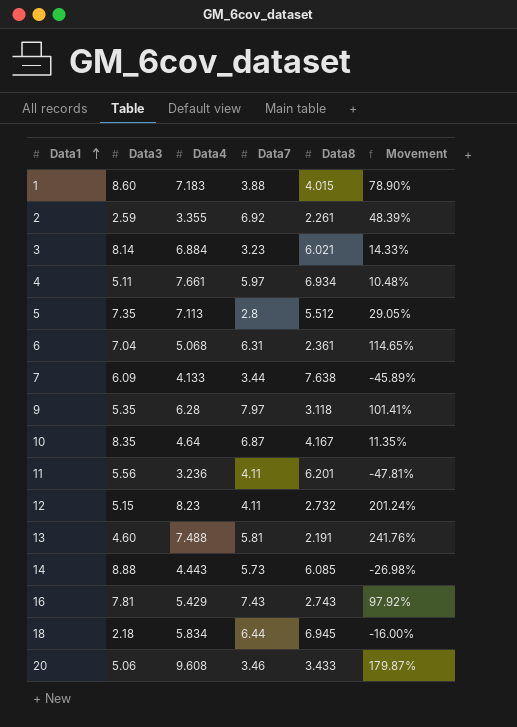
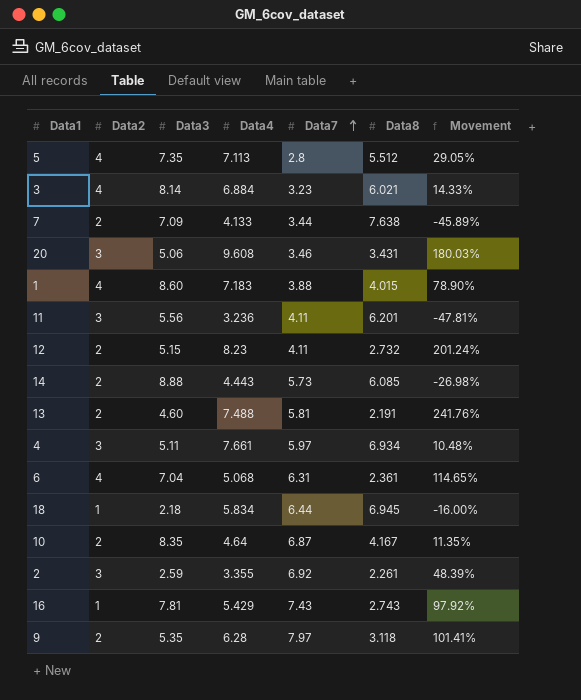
row order: Data1 ascending -> Data7 ascending
column Data2 | position: none -> 2
7 | Data3: 6.09 -> 7.09
20 | Data8: 3.433 -> 3.431
20 | Movement: 179.87% -> 180.03%

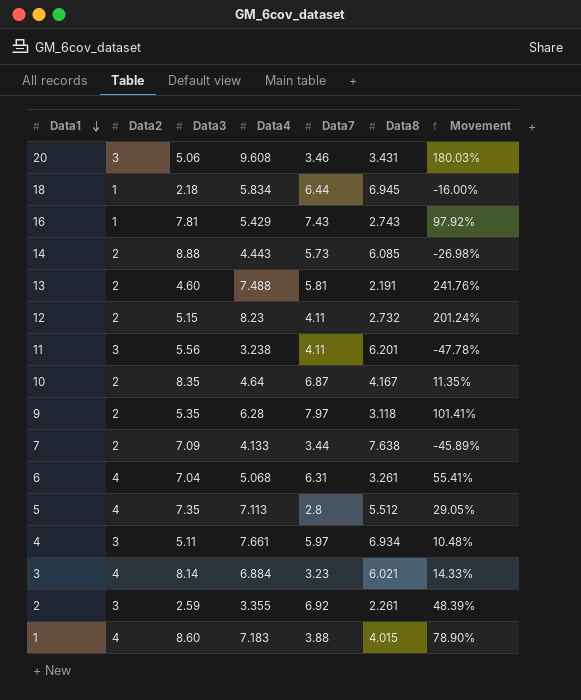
row order: Data7 ascending -> Data1 descending
11 | Data4: 3.236 -> 3.238
11 | Movement: -47.81% -> -47.78%
6 | Data8: 2.361 -> 3.261
6 | Movement: 114.65% -> 55.41%

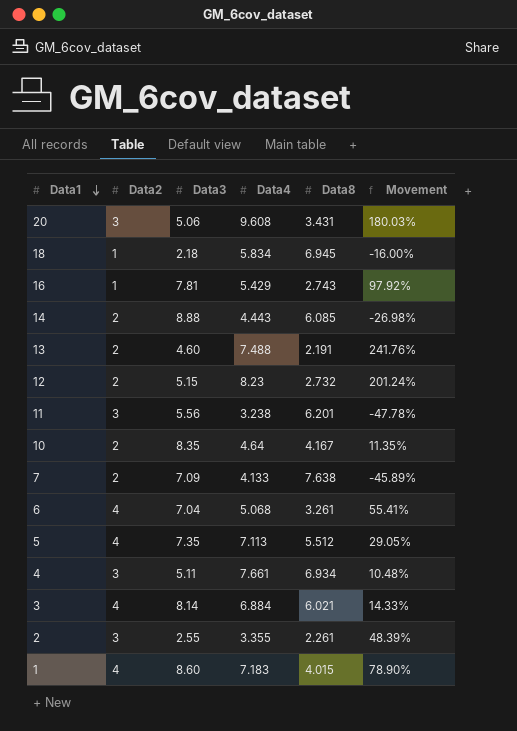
column Data7 | position: 5 -> none
row 9: 2 | 5.35 | 6.28 | 7.97 | 3.118 | 101.41% -> none
2 | Data3: 2.59 -> 2.55

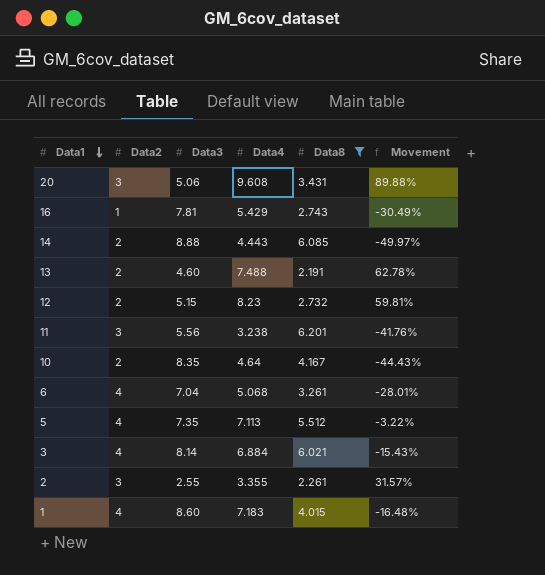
filter: none -> Data8 <= 6.201
column Movement | formula: ([Data4] - [Data8]) / [Data8] -> ([Data4] - [Data3]) / [Data3]

